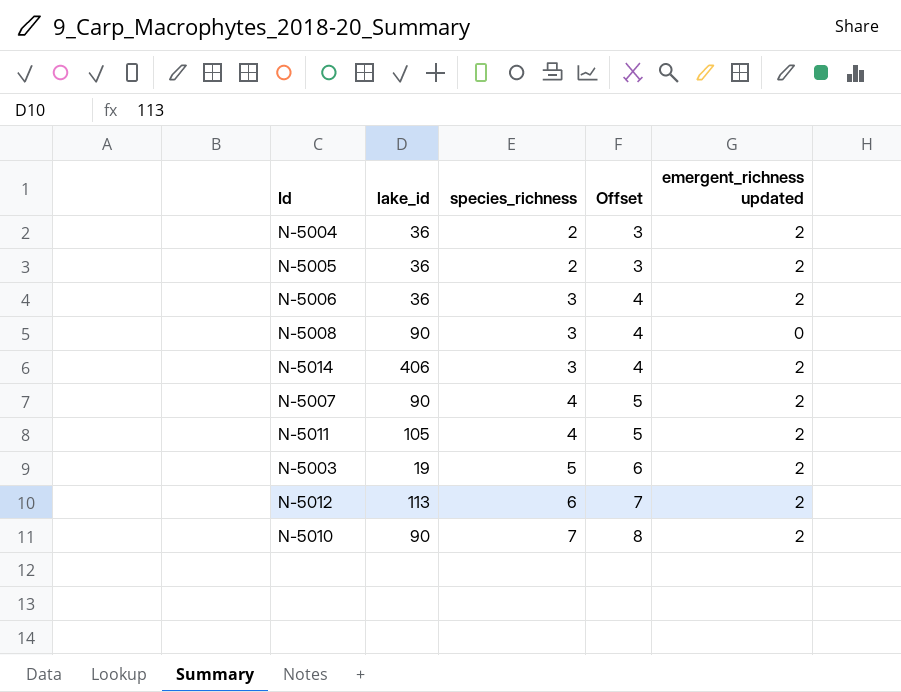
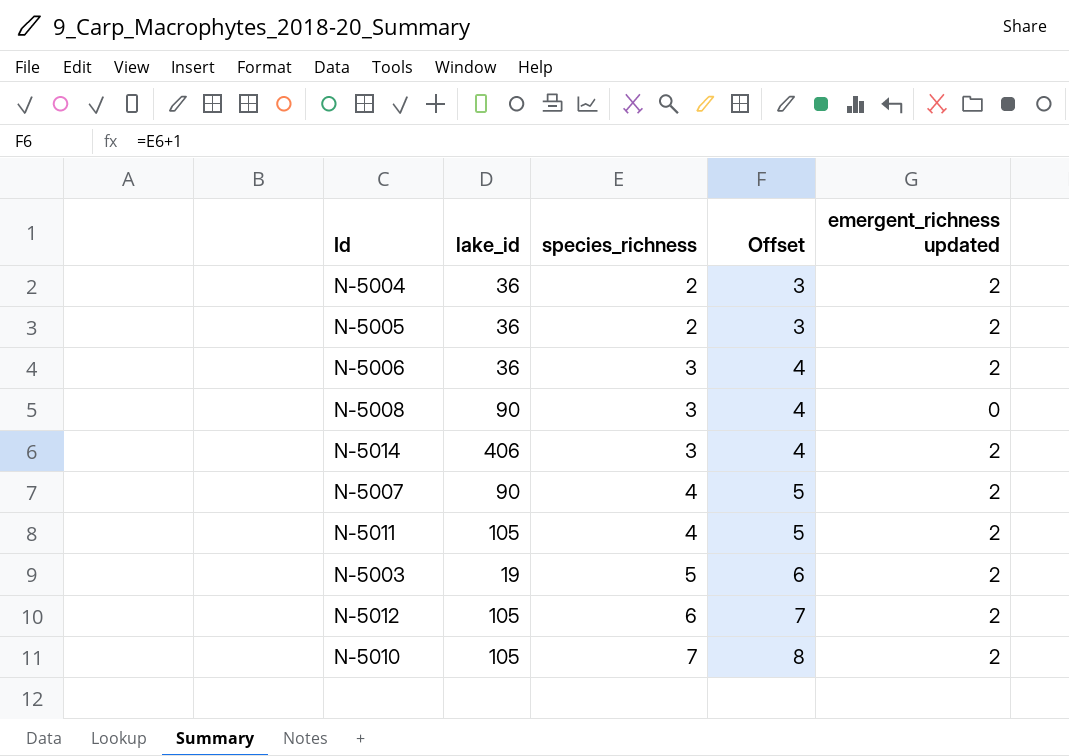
N-5012 | lake_id: 113 -> 105
N-5010 | lake_id: 90 -> 105

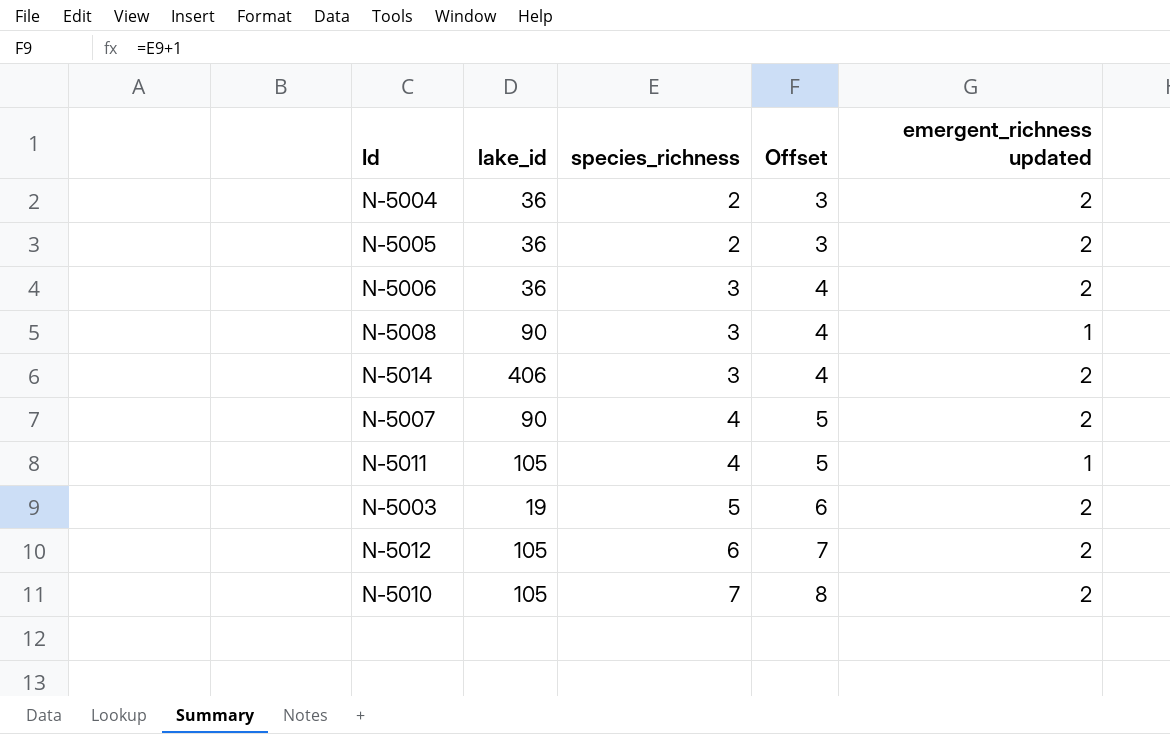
N-5008 | emergent_richness updated: 0 -> 1
N-5011 | emergent_richness updated: 2 -> 1

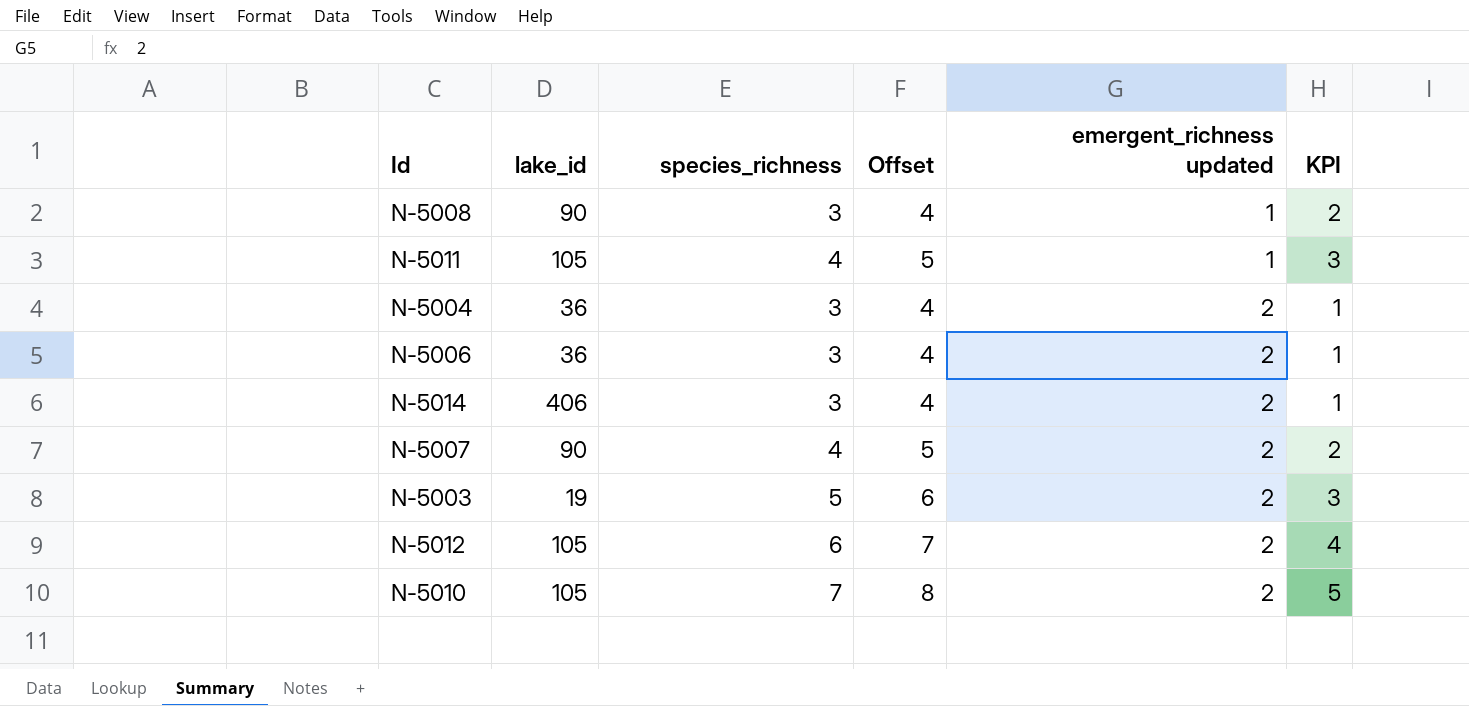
row order: species_richness ascending -> emergent_richness updated ascending
column KPI | formula: none -> [species_richness] - [emergent_richness updated]
row N-5005: 36 | 2 | 3 | 2 -> none
N-5004 | species_richness: 2 -> 3
N-5004 | Offset: 3 -> 4

